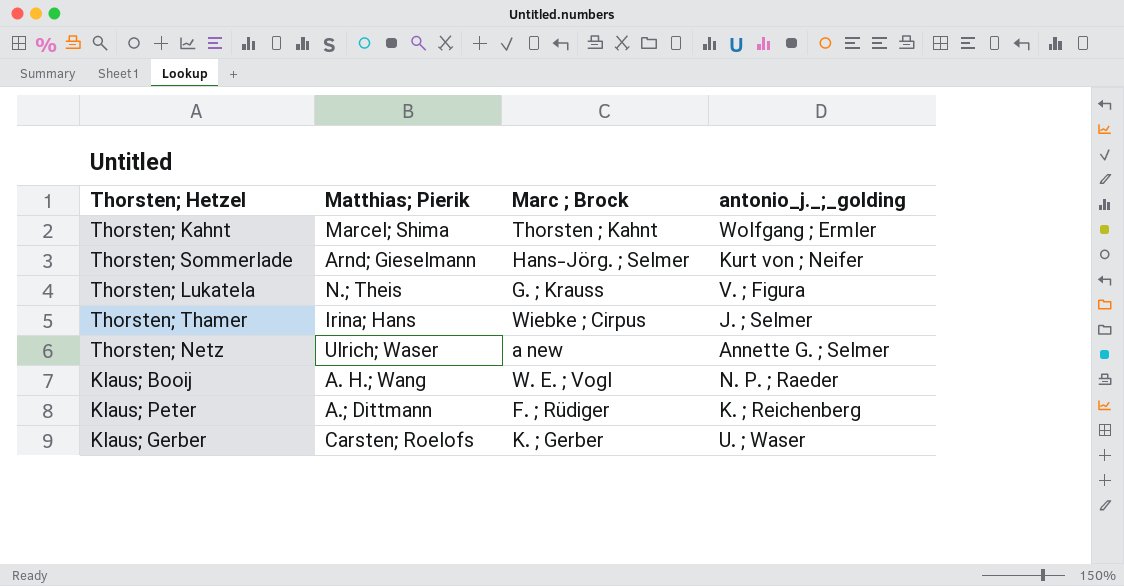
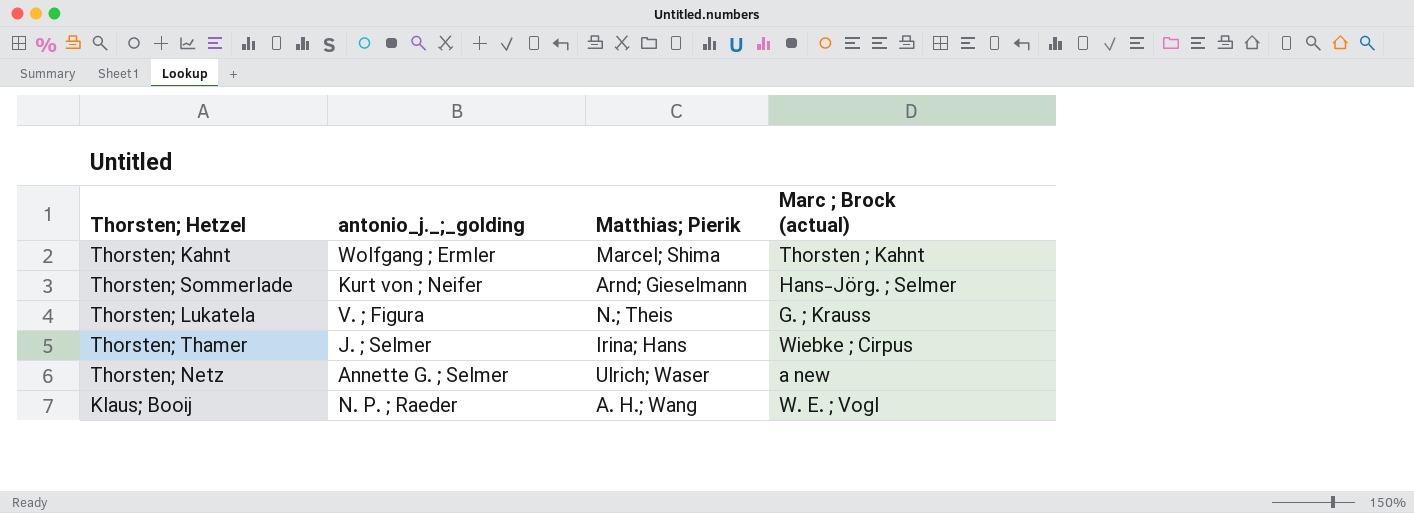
column antonio_j._;_golding | position: 4 -> 2
column name: Marc ; Brock -> Marc ; Brock (actual)
row Klaus; Peter: A.; Dittmann | F. ; Rüdiger | K. ; Reichenberg -> none
row Klaus; Gerber: Carsten; Roelofs | K. ; Gerber | U. ; Waser -> none

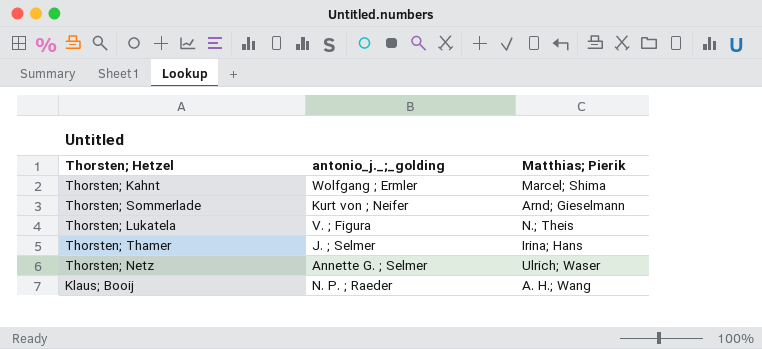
column Marc ; Brock (actual) | position: 4 -> none

